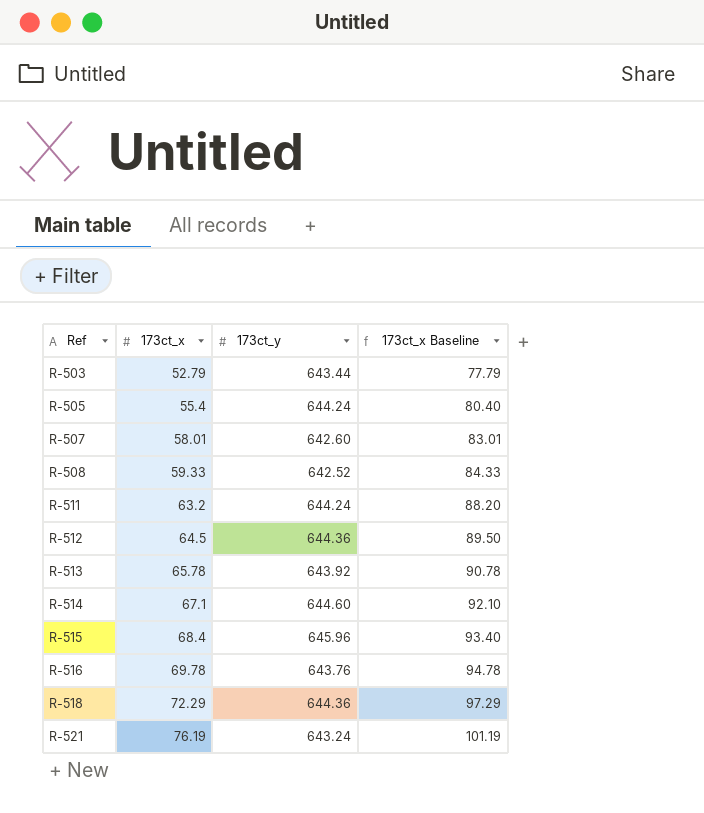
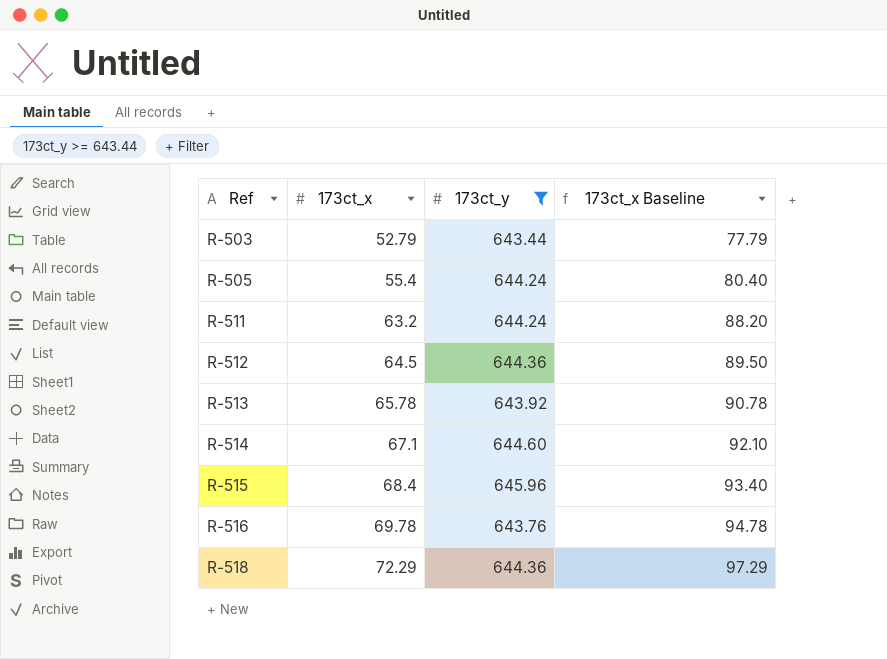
filter: none -> 173ct_y >= 643.44

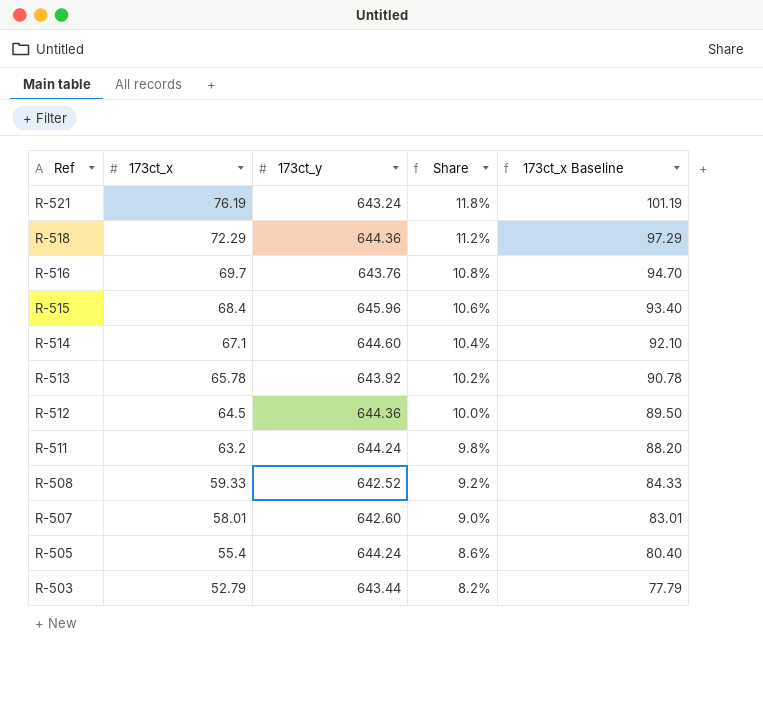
filter: 173ct_y >= 643.44 -> none
row order: Ref ascending -> Ref descending
column Share | formula: none -> [173ct_x] / [173ct_y]
R-516 | 173ct_x: 69.78 -> 69.7
R-516 | 173ct_x Baseline: 94.78 -> 94.70

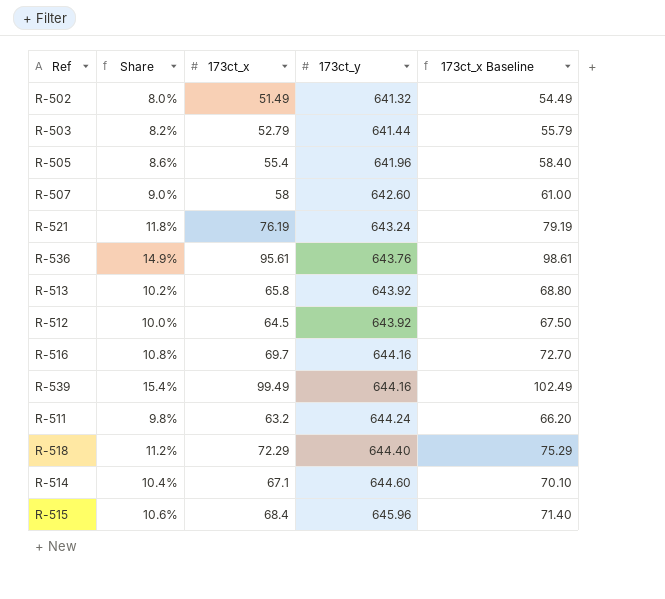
row order: Ref descending -> 173ct_y ascending
column Share | position: 4 -> 2
column 173ct_x Baseline | formula: [173ct_x] + 25 -> [173ct_x] + 3
row R-508: 59.33 | 642.52 | 9.2% | 84.33 -> none
row R-502: none -> 8.0% | 51.49 | 641.32 | 54.49
R-503 | 173ct_y: 643.44 -> 641.44
R-505 | 173ct_y: 644.24 -> 641.96
R-507 | 173ct_x: 58.01 -> 58
row R-536: none -> 14.9% | 95.61 | 643.76 | 98.61
R-513 | 173ct_x: 65.78 -> 65.8
R-512 | 173ct_y: 644.36 -> 643.92
R-516 | 173ct_y: 643.76 -> 644.16
row R-539: none -> 15.4% | 99.49 | 644.16 | 102.49
R-518 | 173ct_y: 644.36 -> 644.40

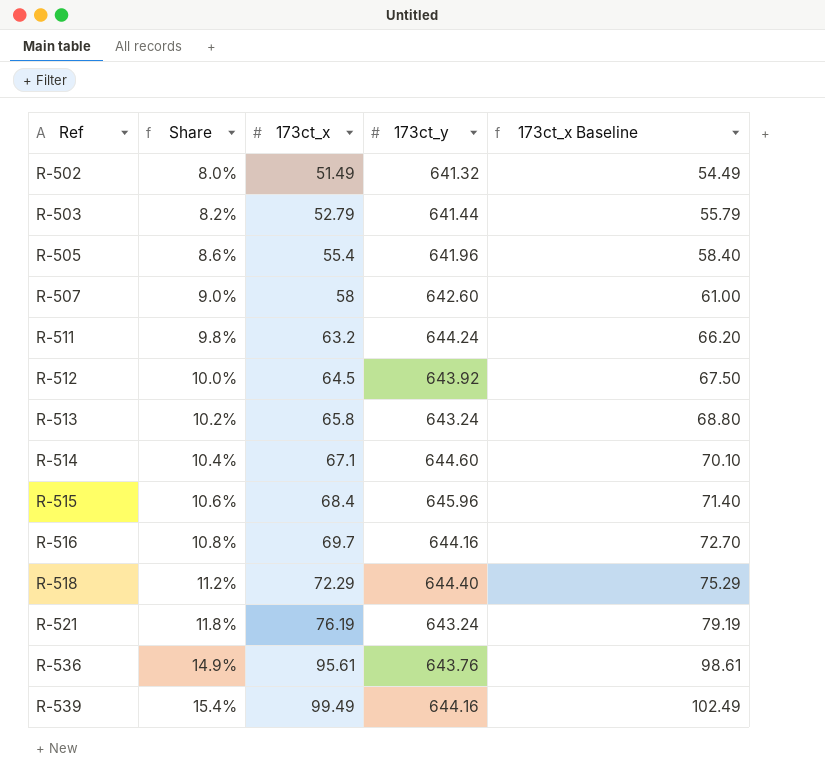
row order: 173ct_y ascending -> Ref ascending
R-513 | 173ct_y: 643.92 -> 643.24

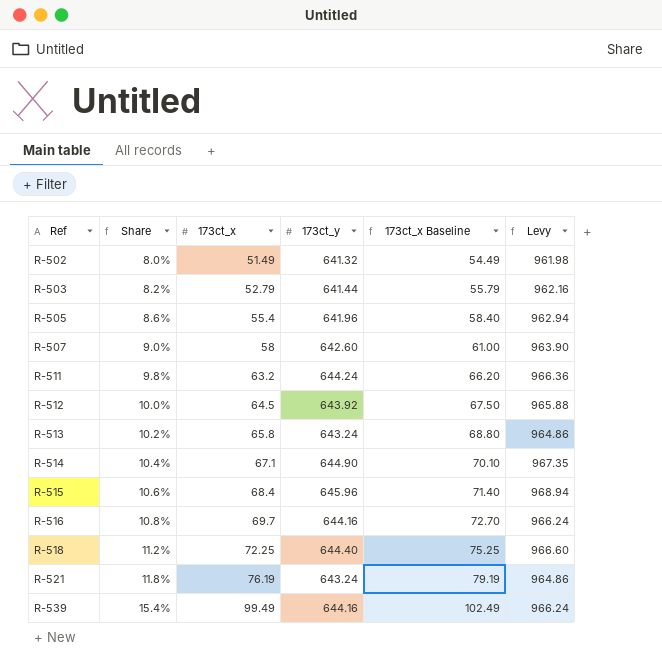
column Levy | formula: none -> [173ct_y] * 1.5
row R-536: 14.9% | 95.61 | 643.76 | 98.61 -> none
R-514 | 173ct_y: 644.60 -> 644.90
R-518 | 173ct_x: 72.29 -> 72.25
R-518 | 173ct_x Baseline: 75.29 -> 75.25

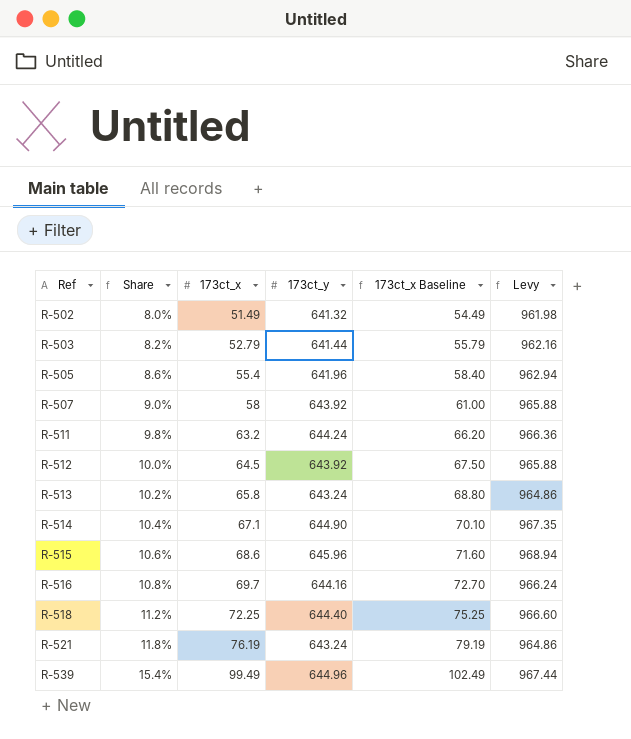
R-507 | 173ct_y: 642.60 -> 643.92
R-507 | Levy: 963.90 -> 965.88
R-515 | 173ct_x: 68.4 -> 68.6
R-515 | 173ct_x Baseline: 71.40 -> 71.60
R-539 | 173ct_y: 644.16 -> 644.96
R-539 | Levy: 966.24 -> 967.44

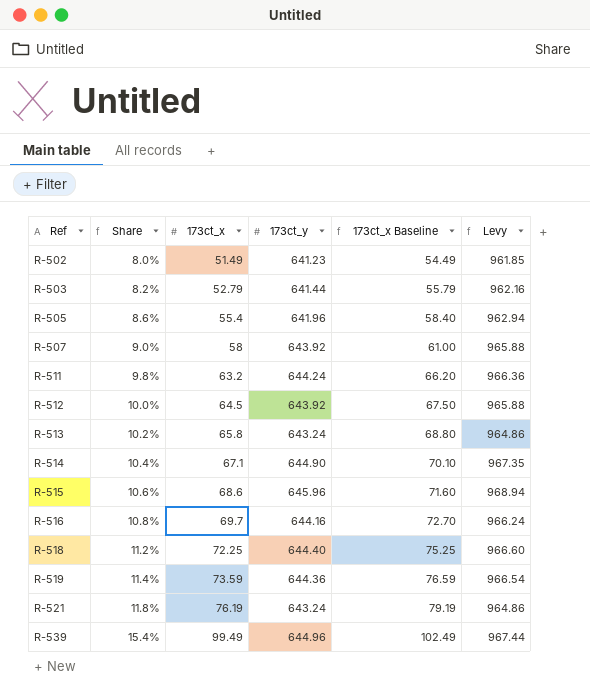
R-502 | 173ct_y: 641.32 -> 641.23
R-502 | Levy: 961.98 -> 961.85
row R-519: none -> 11.4% | 73.59 | 644.36 | 76.59 | 966.54

